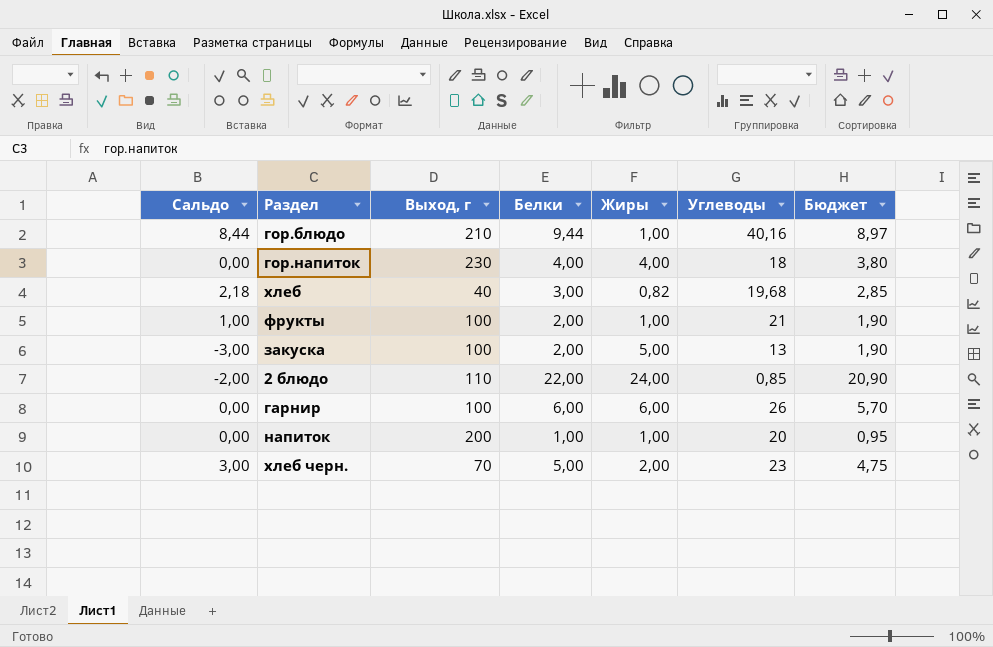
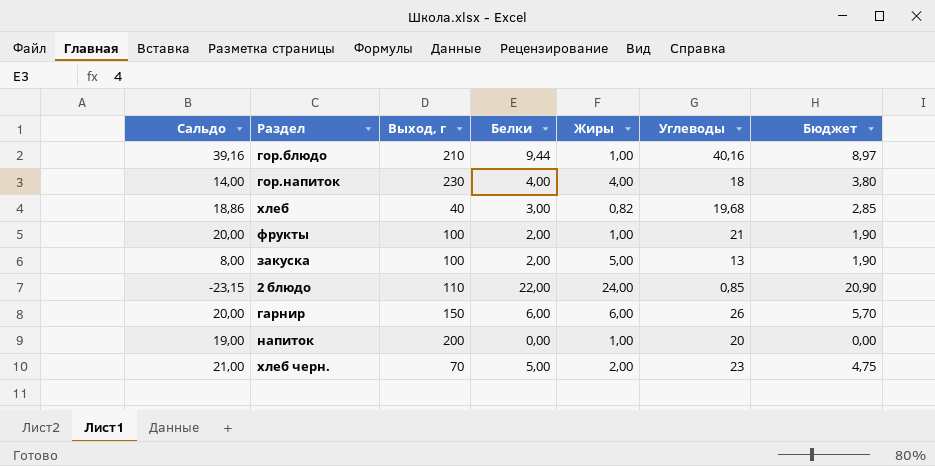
column Сальдо | formula: [Белки] - [Жиры] -> [Углеводы] - [Жиры]
гарнир | Выход, г: 100 -> 150
напиток | Белки: 1,00 -> 0,00
напиток | Бюджет: 0,95 -> 0,00

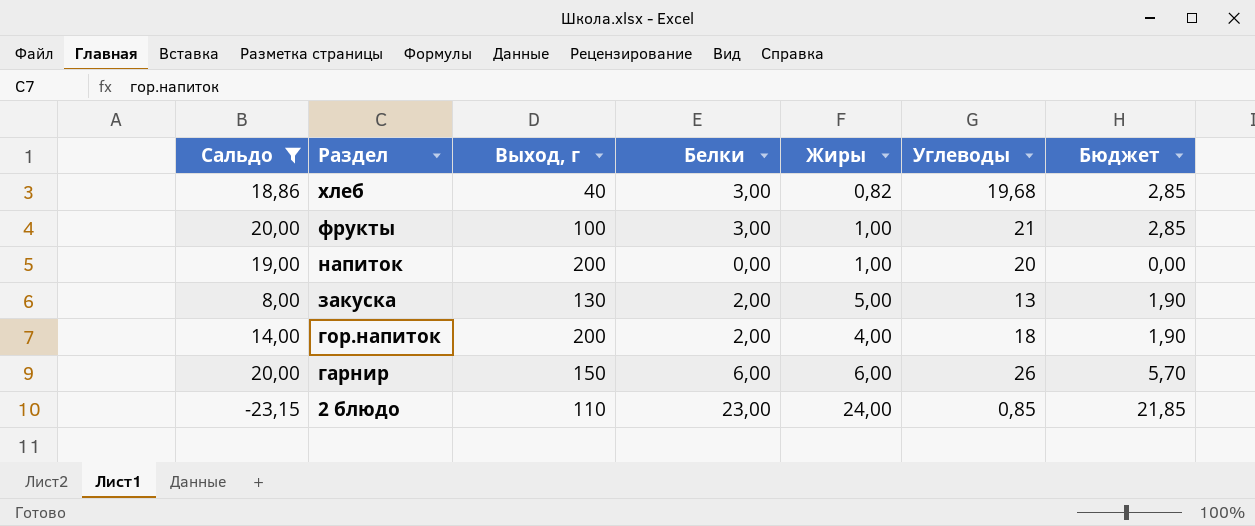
filter: none -> Сальдо <= 20,00
row order: none -> Раздел descending
фрукты | Белки: 2,00 -> 3,00
фрукты | Бюджет: 1,90 -> 2,85
закуска | Выход, г: 100 -> 130
гор.напиток | Выход, г: 230 -> 200
гор.напиток | Белки: 4,00 -> 2,00
гор.напиток | Бюджет: 3,80 -> 1,90
2 блюдо | Белки: 22,00 -> 23,00
2 блюдо | Бюджет: 20,90 -> 21,85

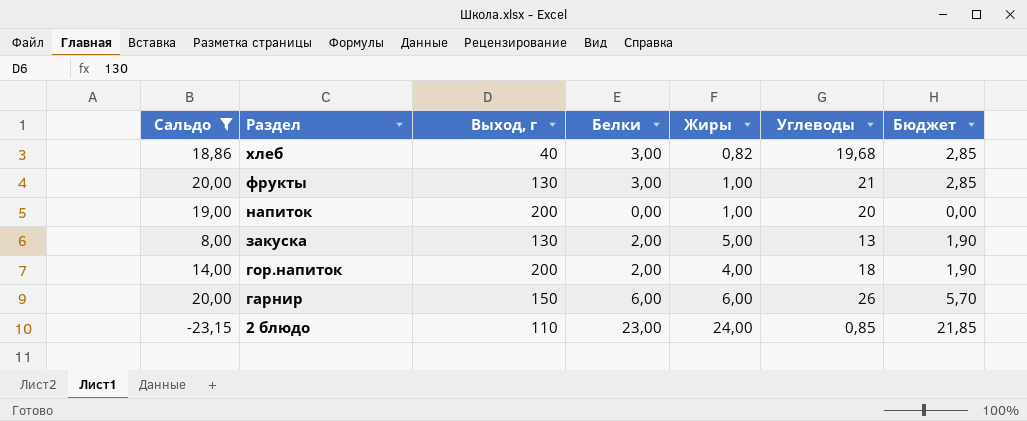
фрукты | Выход, г: 100 -> 130

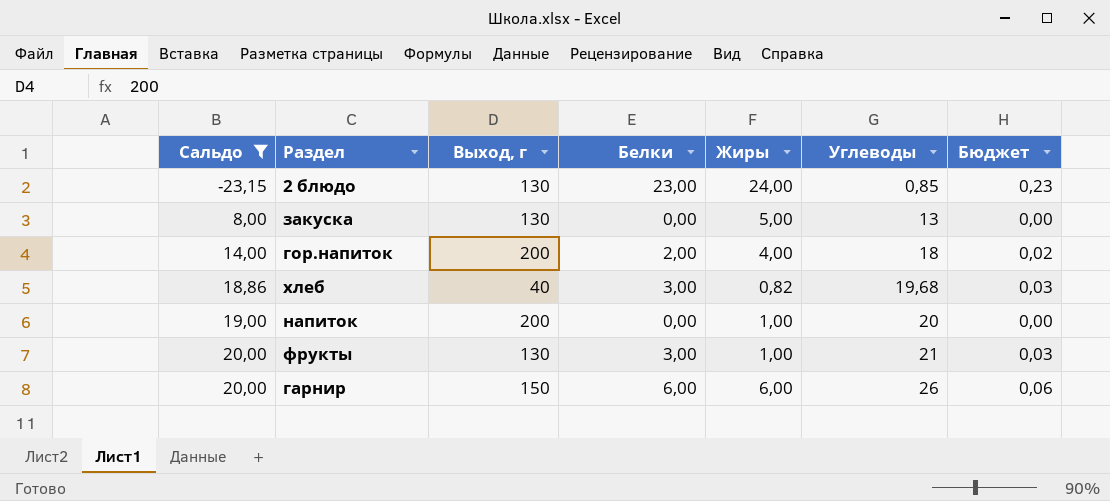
row order: Раздел descending -> Сальдо ascending
column Бюджет | formula: [Белки] * 0,95 -> [Белки] * 0,01
2 блюдо | Выход, г: 110 -> 130
закуска | Белки: 2,00 -> 0,00

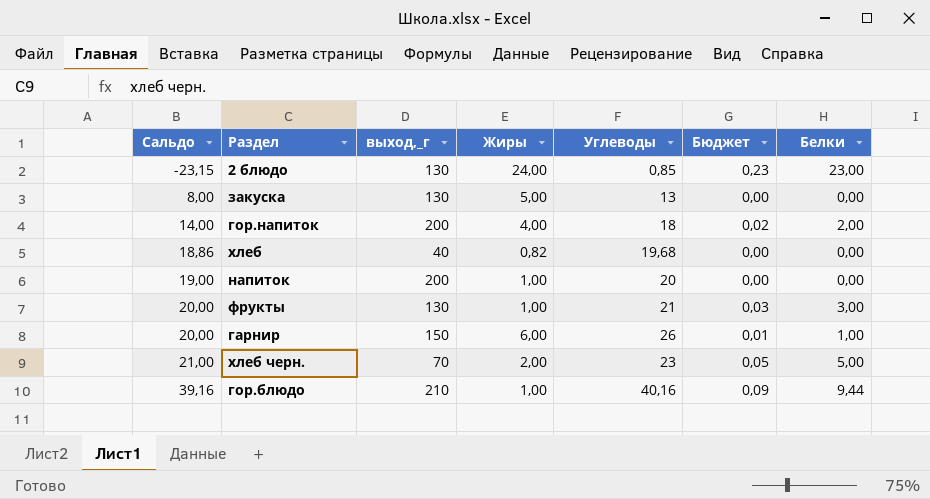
filter: Сальдо <= 20,00 -> none
column name: Выход, г -> выход,_г
column Белки | position: 4 -> 7
хлеб | Бюджет: 0,03 -> 0,00
хлеб | Белки: 3,00 -> 0,00
гарнир | Бюджет: 0,06 -> 0,01
гарнир | Белки: 6,00 -> 1,00

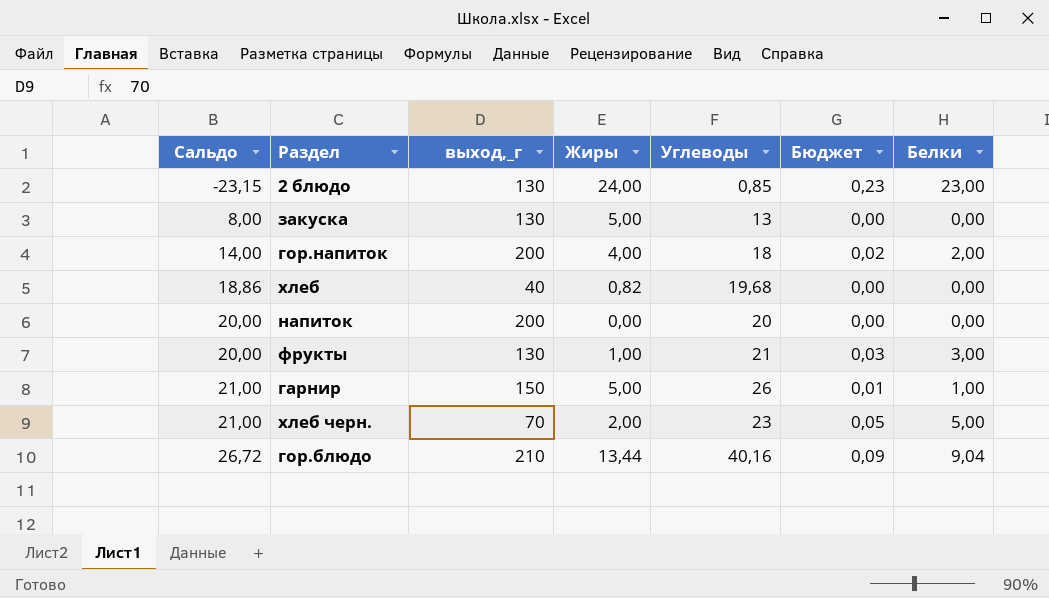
напиток | Сальдо: 19,00 -> 20,00
напиток | Жиры: 1,00 -> 0,00
гарнир | Сальдо: 20,00 -> 21,00
гарнир | Жиры: 6,00 -> 5,00
гор.блюдо | Сальдо: 39,16 -> 26,72
гор.блюдо | Жиры: 1,00 -> 13,44
гор.блюдо | Белки: 9,44 -> 9,04

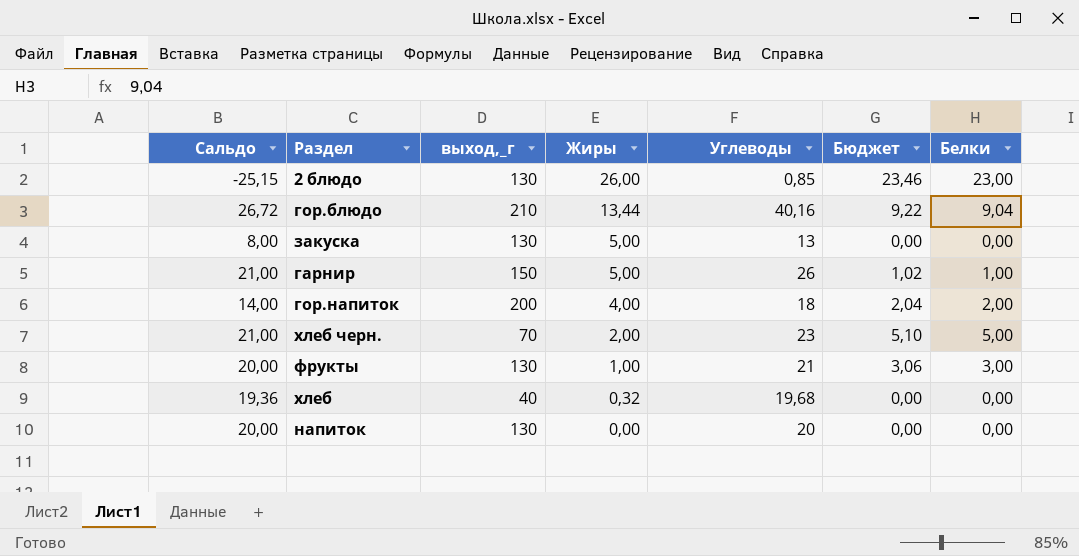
row order: Сальдо ascending -> Жиры descending
column Бюджет | formula: [Белки] * 0,01 -> [Белки] * 1,02
2 блюдо | Сальдо: -23,15 -> -25,15
2 блюдо | Жиры: 24,00 -> 26,00
хлеб | Сальдо: 18,86 -> 19,36
хлеб | Жиры: 0,82 -> 0,32
напиток | выход,_г: 200 -> 130

